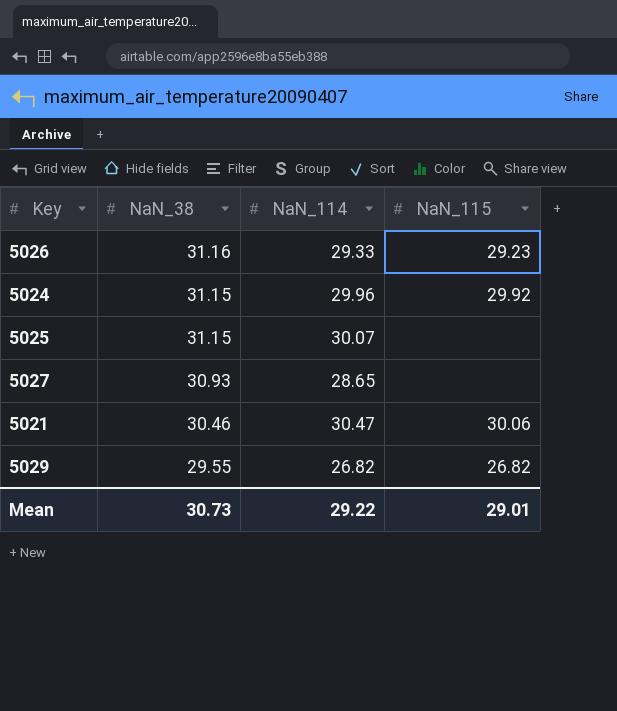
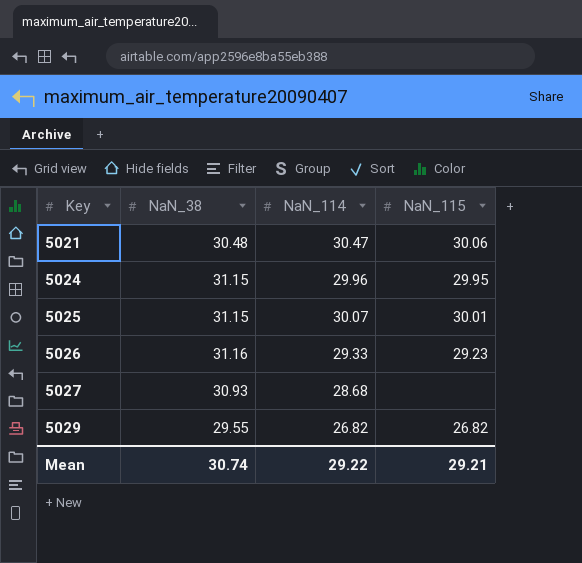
row order: NaN_38 descending -> Key ascending
5021 | NaN_38: 30.46 -> 30.48
5024 | NaN_115: 29.92 -> 29.95
5025 | NaN_115: none -> 30.01
5027 | NaN_114: 28.65 -> 28.68
Mean | NaN_38: 30.73 -> 30.74
Mean | NaN_115: 29.01 -> 29.21

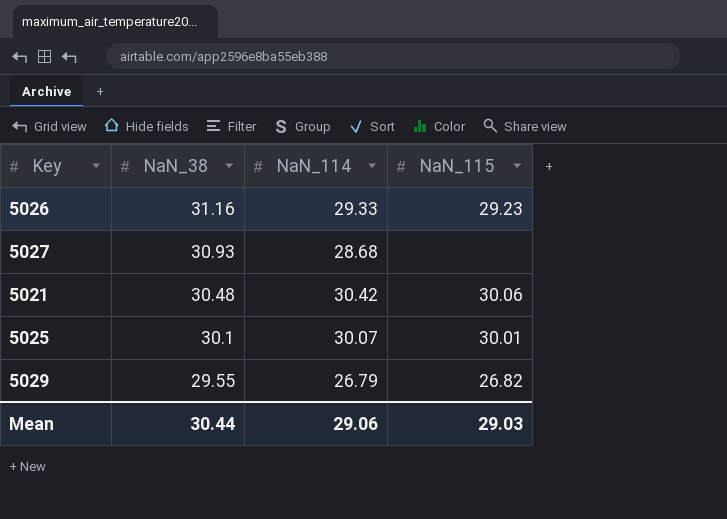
row order: Key ascending -> NaN_38 descending
row 5024: 31.15 | 29.96 | 29.95 -> none
5021 | NaN_114: 30.47 -> 30.42
5025 | NaN_38: 31.15 -> 30.1
5029 | NaN_114: 26.82 -> 26.79
Mean | NaN_38: 30.74 -> 30.44
Mean | NaN_114: 29.22 -> 29.06
Mean | NaN_115: 29.21 -> 29.03

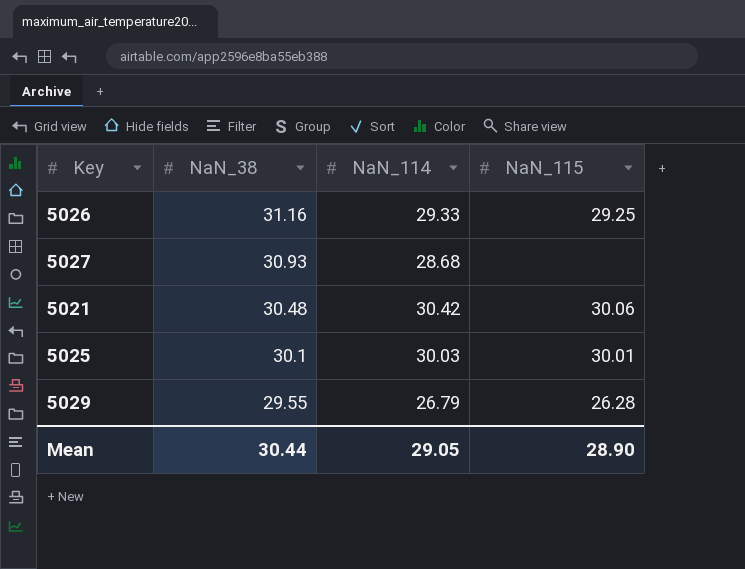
5026 | NaN_115: 29.23 -> 29.25
5025 | NaN_114: 30.07 -> 30.03
5029 | NaN_115: 26.82 -> 26.28
Mean | NaN_114: 29.06 -> 29.05
Mean | NaN_115: 29.03 -> 28.90

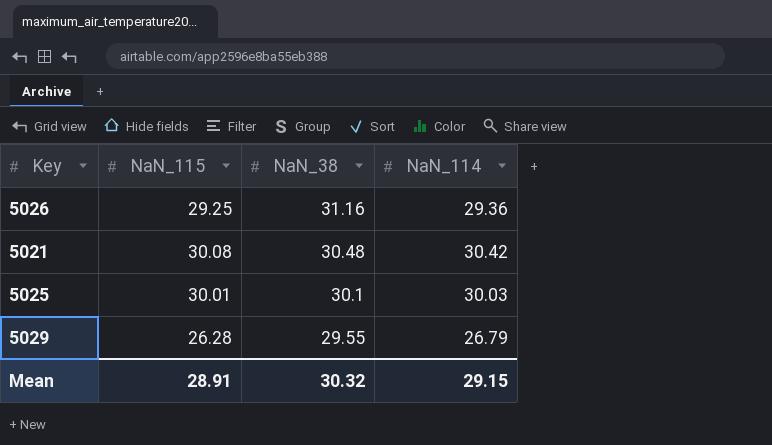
column NaN_115 | position: 4 -> 2
row 5027: 30.93 | 28.68 | none -> none
5026 | NaN_114: 29.33 -> 29.36
5021 | NaN_115: 30.06 -> 30.08
Mean | NaN_115: 28.90 -> 28.91
Mean | NaN_38: 30.44 -> 30.32
Mean | NaN_114: 29.05 -> 29.15

